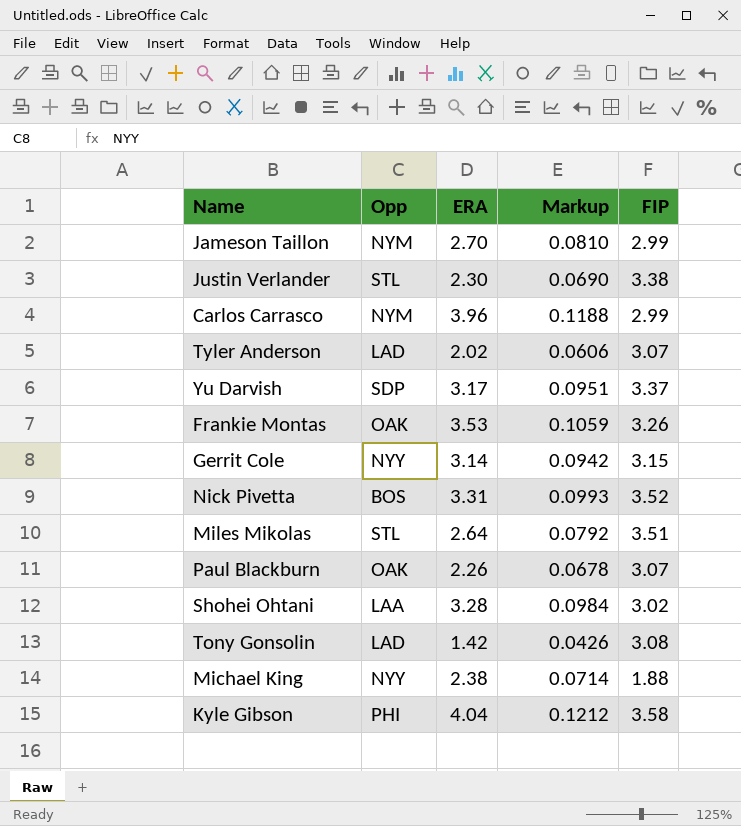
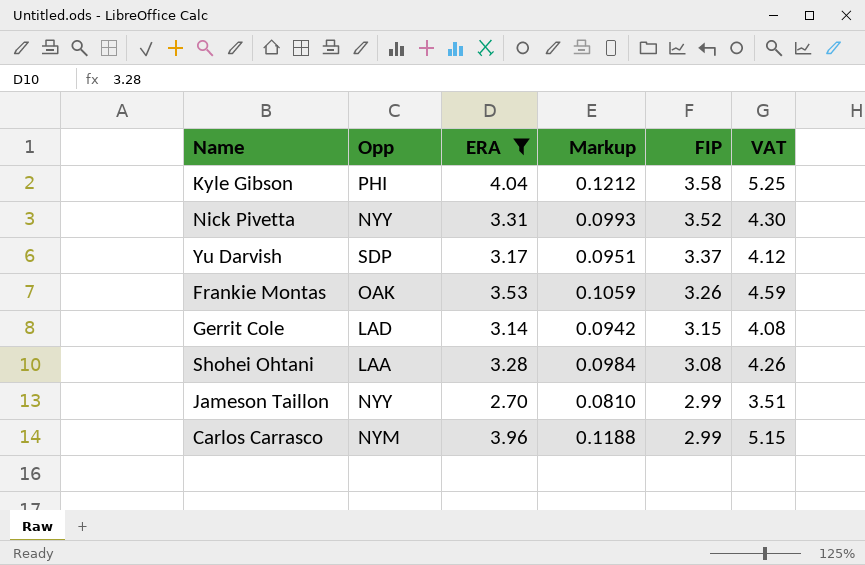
filter: none -> ERA >= 2.70
row order: none -> FIP descending
column VAT | formula: none -> [ERA] * 1.3
Nick Pivetta | Opp: BOS -> NYY
Gerrit Cole | Opp: NYY -> LAD
Shohei Ohtani | FIP: 3.02 -> 3.08
Jameson Taillon | Opp: NYM -> NYY

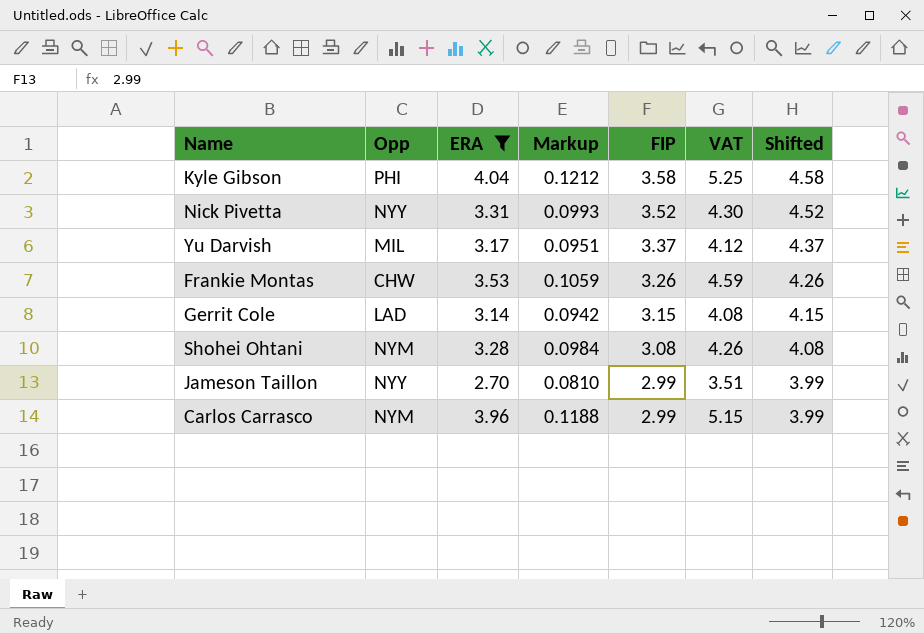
column Shifted | formula: none -> [FIP] + 1
Yu Darvish | Opp: SDP -> MIL
Frankie Montas | Opp: OAK -> CHW
Shohei Ohtani | Opp: LAA -> NYM

